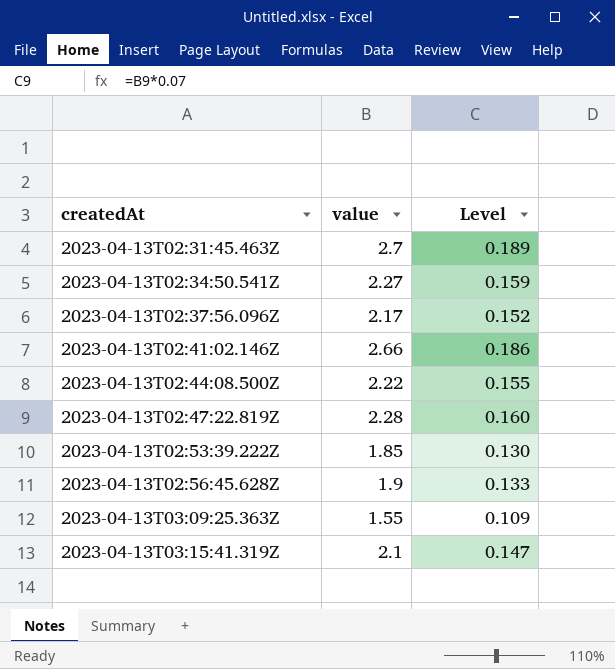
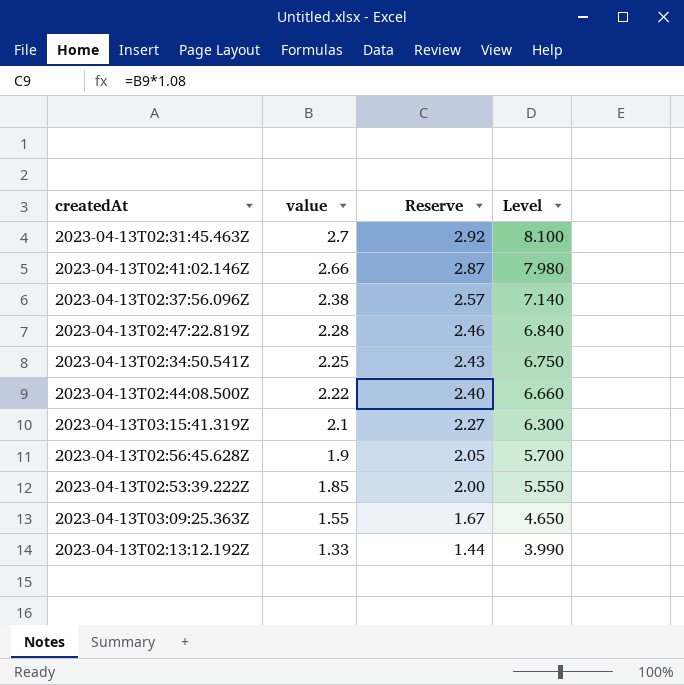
row order: createdAt ascending -> value descending
column Reserve | formula: none -> [value] * 1.08
column Level | formula: [value] * 0.07 -> [value] * 3
2023-04-13T02:37:56.096Z | value: 2.17 -> 2.38
2023-04-13T02:34:50.541Z | value: 2.27 -> 2.25
row 2023-04-13T02:13:12.192Z: none -> 1.33 | 1.44 | 3.990

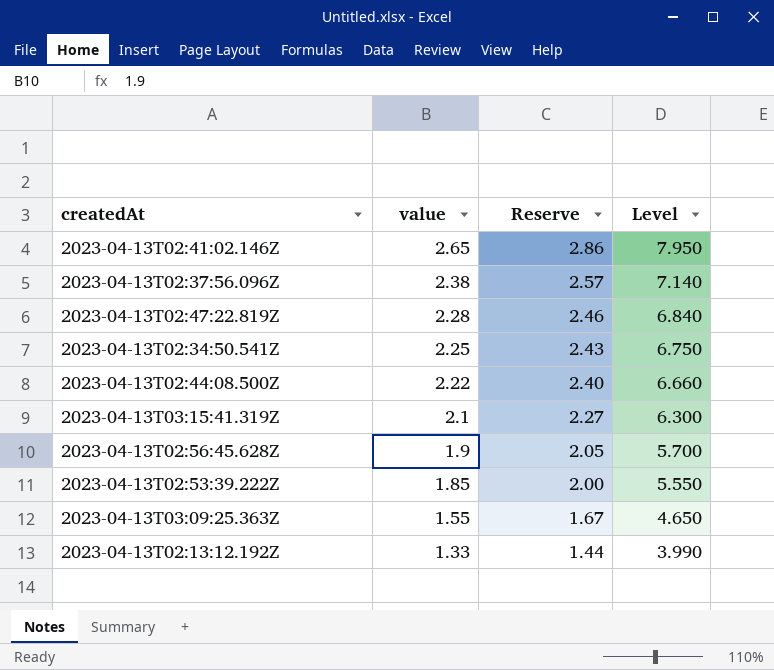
row 2023-04-13T02:31:45.463Z: 2.7 | 2.92 | 8.100 -> none
2023-04-13T02:41:02.146Z | value: 2.66 -> 2.65
2023-04-13T02:41:02.146Z | Reserve: 2.87 -> 2.86
2023-04-13T02:41:02.146Z | Level: 7.980 -> 7.950

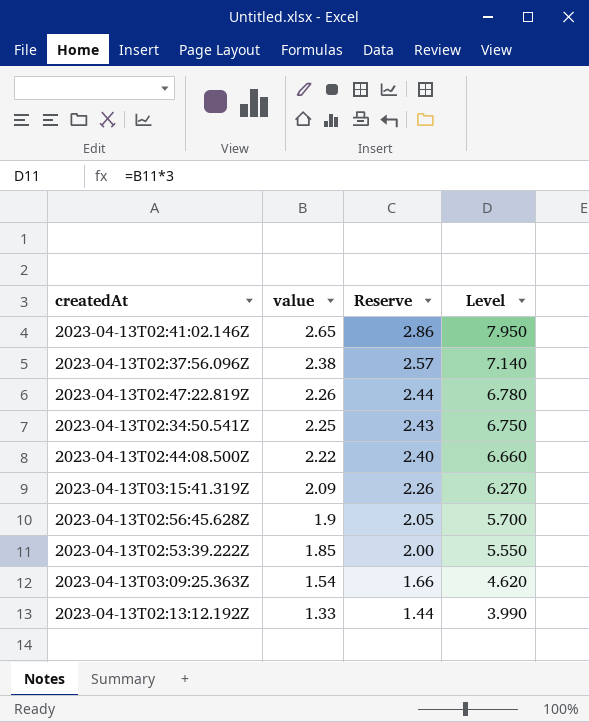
2023-04-13T02:47:22.819Z | value: 2.28 -> 2.26
2023-04-13T02:47:22.819Z | Reserve: 2.46 -> 2.44
2023-04-13T02:47:22.819Z | Level: 6.840 -> 6.780
2023-04-13T03:15:41.319Z | value: 2.1 -> 2.09
2023-04-13T03:15:41.319Z | Reserve: 2.27 -> 2.26
2023-04-13T03:15:41.319Z | Level: 6.300 -> 6.270
2023-04-13T03:09:25.363Z | value: 1.55 -> 1.54
2023-04-13T03:09:25.363Z | Reserve: 1.67 -> 1.66
2023-04-13T03:09:25.363Z | Level: 4.650 -> 4.620

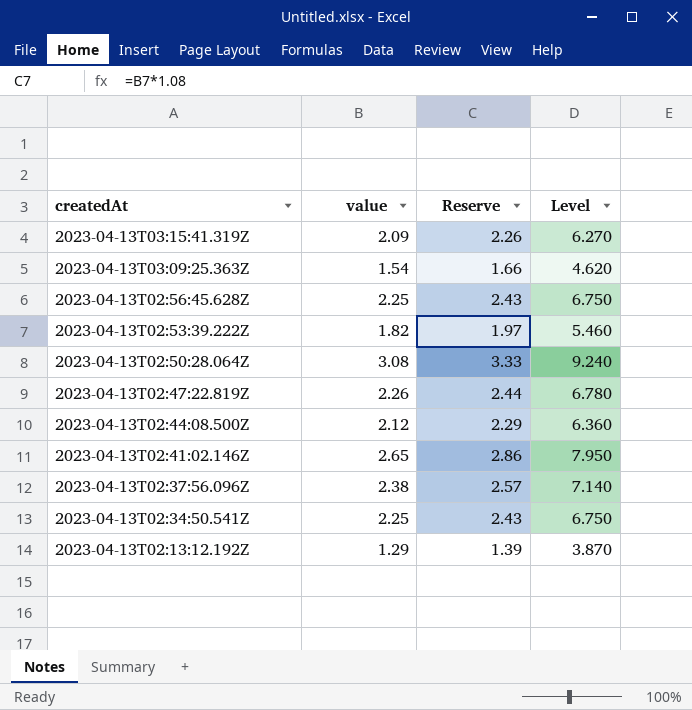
row order: value descending -> createdAt descending
2023-04-13T02:56:45.628Z | value: 1.9 -> 2.25
2023-04-13T02:56:45.628Z | Reserve: 2.05 -> 2.43
2023-04-13T02:56:45.628Z | Level: 5.700 -> 6.750
2023-04-13T02:53:39.222Z | value: 1.85 -> 1.82
2023-04-13T02:53:39.222Z | Reserve: 2.00 -> 1.97
2023-04-13T02:53:39.222Z | Level: 5.550 -> 5.460
row 2023-04-13T02:50:28.064Z: none -> 3.08 | 3.33 | 9.240
2023-04-13T02:44:08.500Z | value: 2.22 -> 2.12
2023-04-13T02:44:08.500Z | Reserve: 2.40 -> 2.29
2023-04-13T02:44:08.500Z | Level: 6.660 -> 6.360
2023-04-13T02:13:12.192Z | value: 1.33 -> 1.29
2023-04-13T02:13:12.192Z | Reserve: 1.44 -> 1.39
2023-04-13T02:13:12.192Z | Level: 3.990 -> 3.870

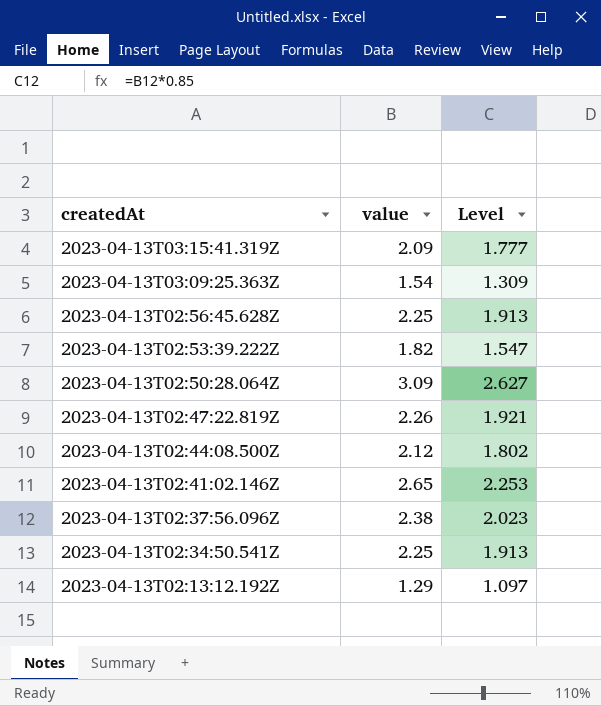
column Reserve | formula: [value] * 1.08 -> none
column Level | formula: [value] * 3 -> [value] * 0.85
2023-04-13T02:50:28.064Z | value: 3.08 -> 3.09

